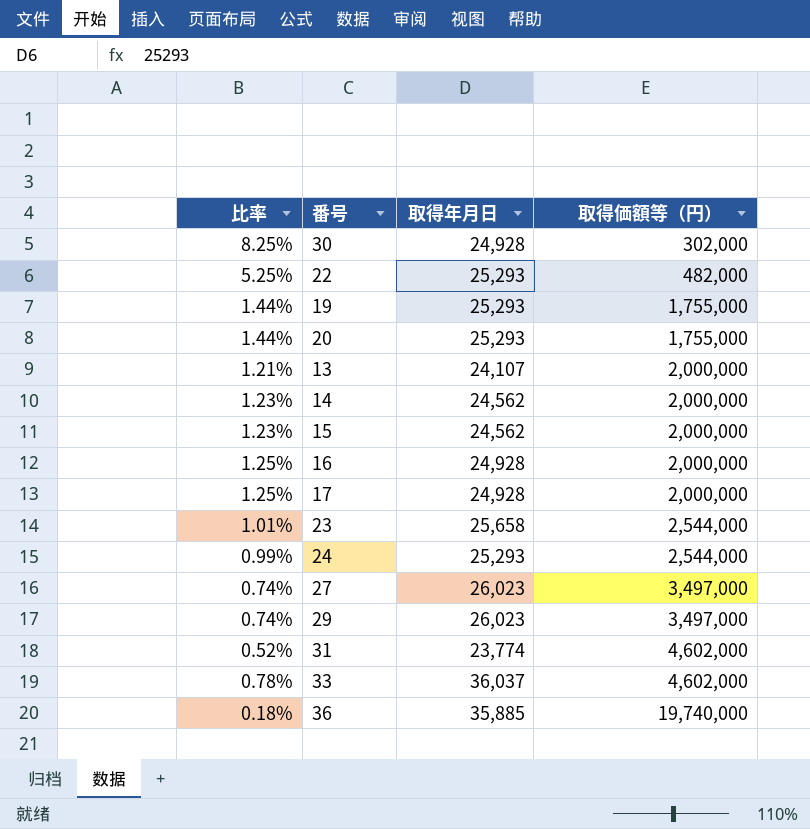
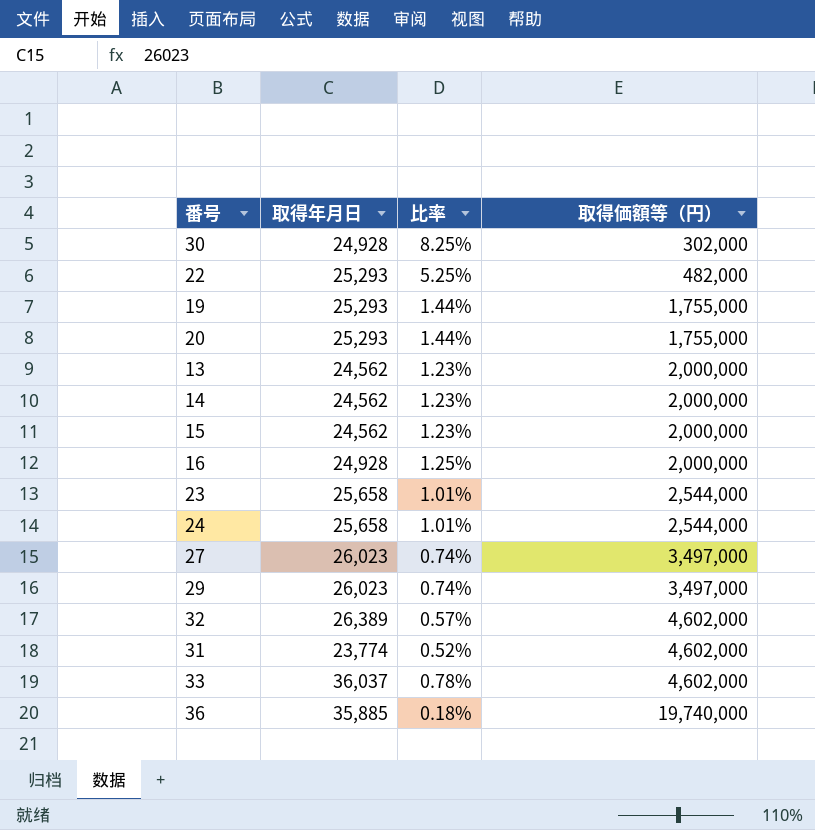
column 比率 | position: 1 -> 3
row 17: 1.25% | 24,928 | 2,000,000 -> none
13 | 取得年月日: 24,107 -> 24,562
13 | 比率: 1.21% -> 1.23%
24 | 取得年月日: 25,293 -> 25,658
24 | 比率: 0.99% -> 1.01%
row 32: none -> 26,389 | 0.57% | 4,602,000

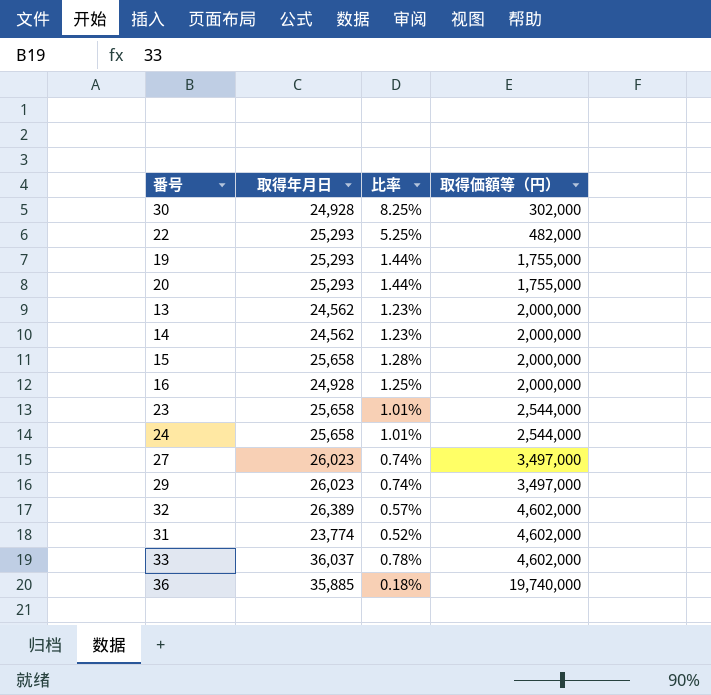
15 | 取得年月日: 24,562 -> 25,658
15 | 比率: 1.23% -> 1.28%

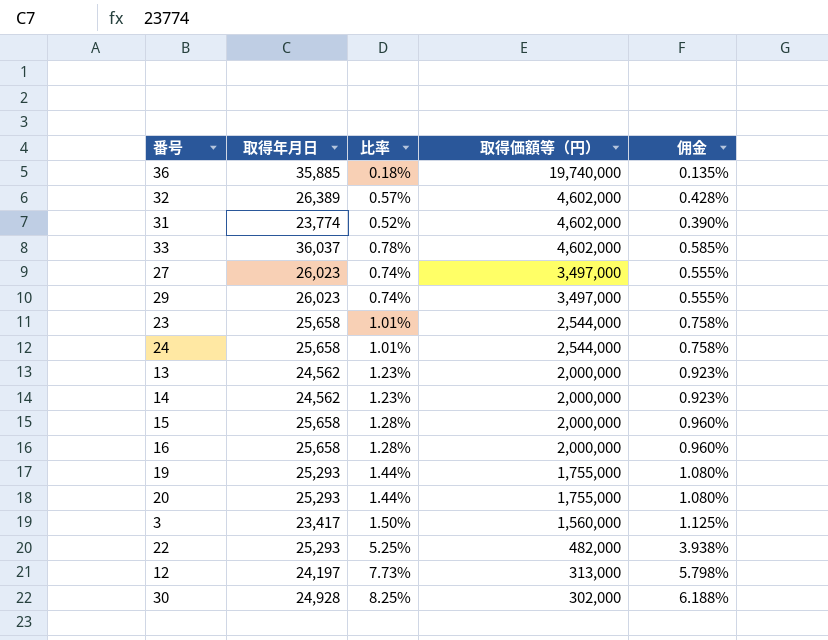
row order: 取得価額等（円） ascending -> 取得価額等（円） descending
column 佣金 | formula: none -> [比率] * 0.75
16 | 取得年月日: 24,928 -> 25,658
16 | 比率: 1.25% -> 1.28%
row 3: none -> 23,417 | 1.50% | 1,560,000 | 1.125%
row 12: none -> 24,197 | 7.73% | 313,000 | 5.798%

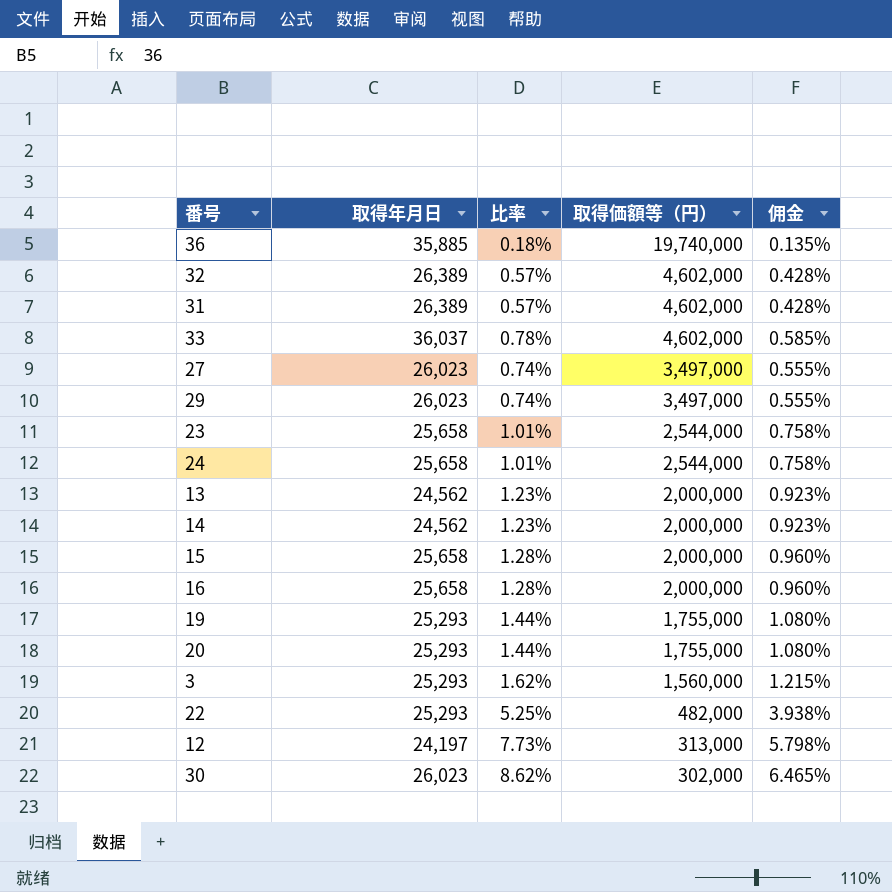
31 | 取得年月日: 23,774 -> 26,389
31 | 比率: 0.52% -> 0.57%
31 | 佣金: 0.390% -> 0.428%
3 | 取得年月日: 23,417 -> 25,293
3 | 比率: 1.50% -> 1.62%
3 | 佣金: 1.125% -> 1.215%
30 | 取得年月日: 24,928 -> 26,023
30 | 比率: 8.25% -> 8.62%
30 | 佣金: 6.188% -> 6.465%

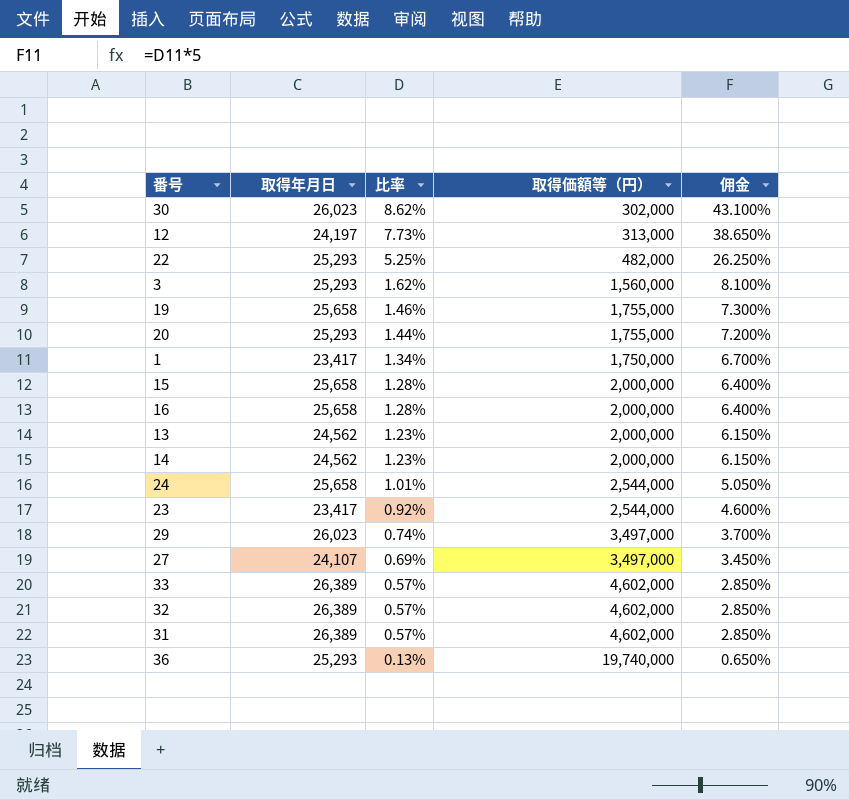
row order: 取得価額等（円） descending -> 比率 descending
column 佣金 | formula: [比率] * 0.75 -> [比率] * 5
19 | 取得年月日: 25,293 -> 25,658
19 | 比率: 1.44% -> 1.46%
row 1: none -> 23,417 | 1.34% | 1,750,000 | 6.700%
23 | 取得年月日: 25,658 -> 23,417
23 | 比率: 1.01% -> 0.92%
27 | 取得年月日: 26,023 -> 24,107
27 | 比率: 0.74% -> 0.69%
33 | 取得年月日: 36,037 -> 26,389
33 | 比率: 0.78% -> 0.57%
36 | 取得年月日: 35,885 -> 25,293
36 | 比率: 0.18% -> 0.13%

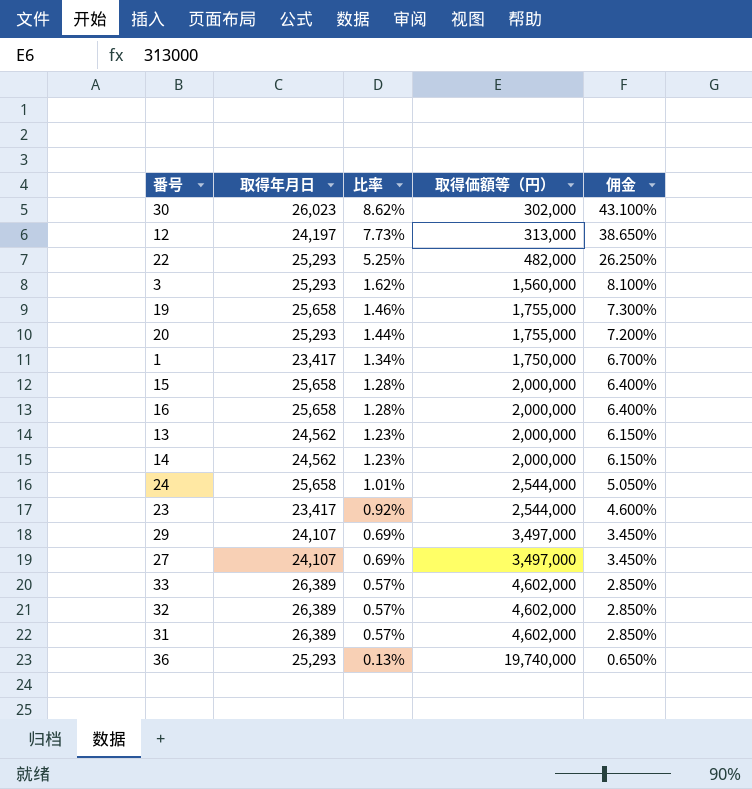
29 | 取得年月日: 26,023 -> 24,107
29 | 比率: 0.74% -> 0.69%
29 | 佣金: 3.700% -> 3.450%

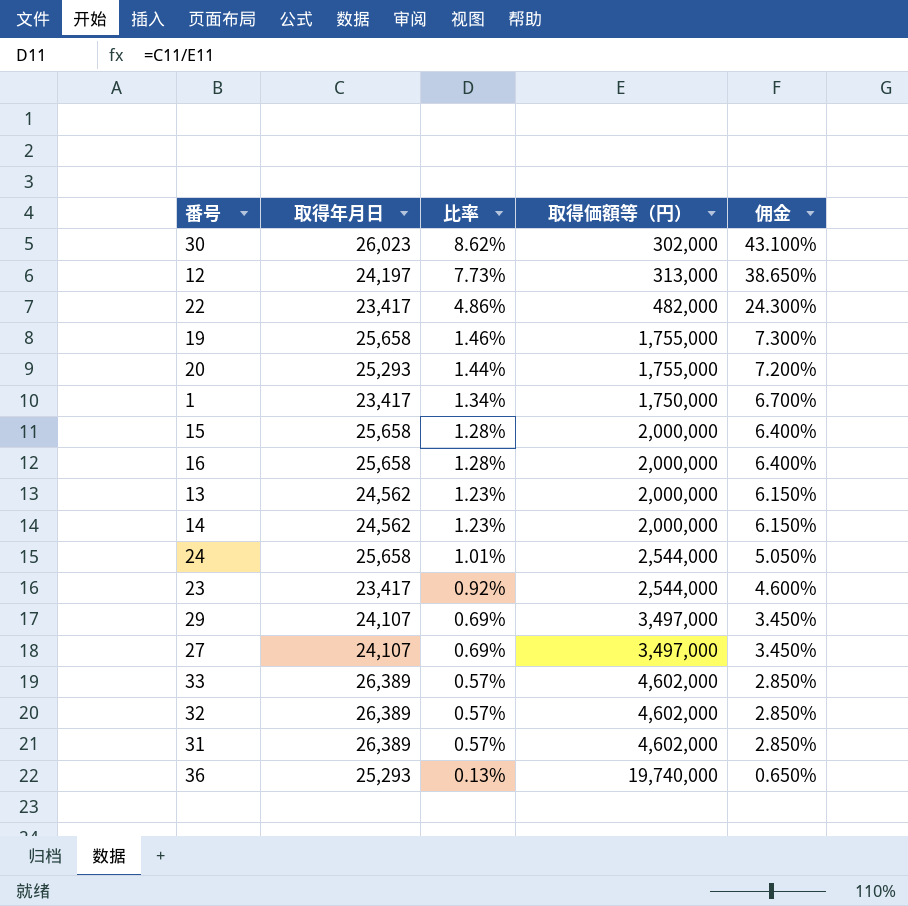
row 3: 25,293 | 1.62% | 1,560,000 | 8.100% -> none
22 | 取得年月日: 25,293 -> 23,417
22 | 比率: 5.25% -> 4.86%
22 | 佣金: 26.250% -> 24.300%

